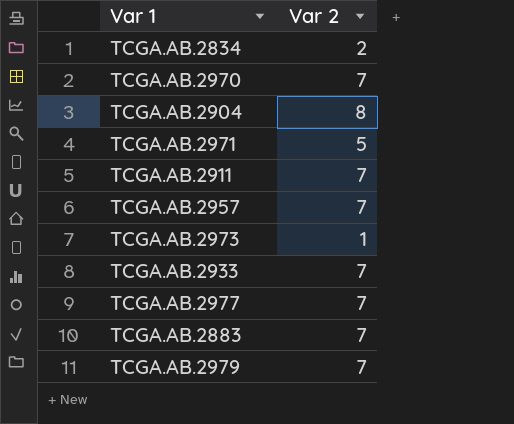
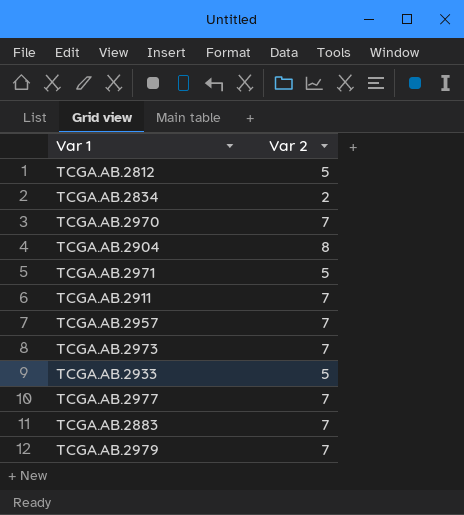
row TCGA.AB.2812: none -> 5
TCGA.AB.2973 | Var 2: 1 -> 7
TCGA.AB.2933 | Var 2: 7 -> 5

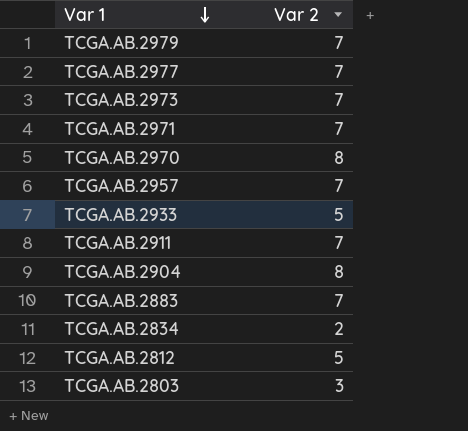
row order: none -> Var 1 descending
TCGA.AB.2971 | Var 2: 5 -> 7
TCGA.AB.2970 | Var 2: 7 -> 8
row TCGA.AB.2803: none -> 3

